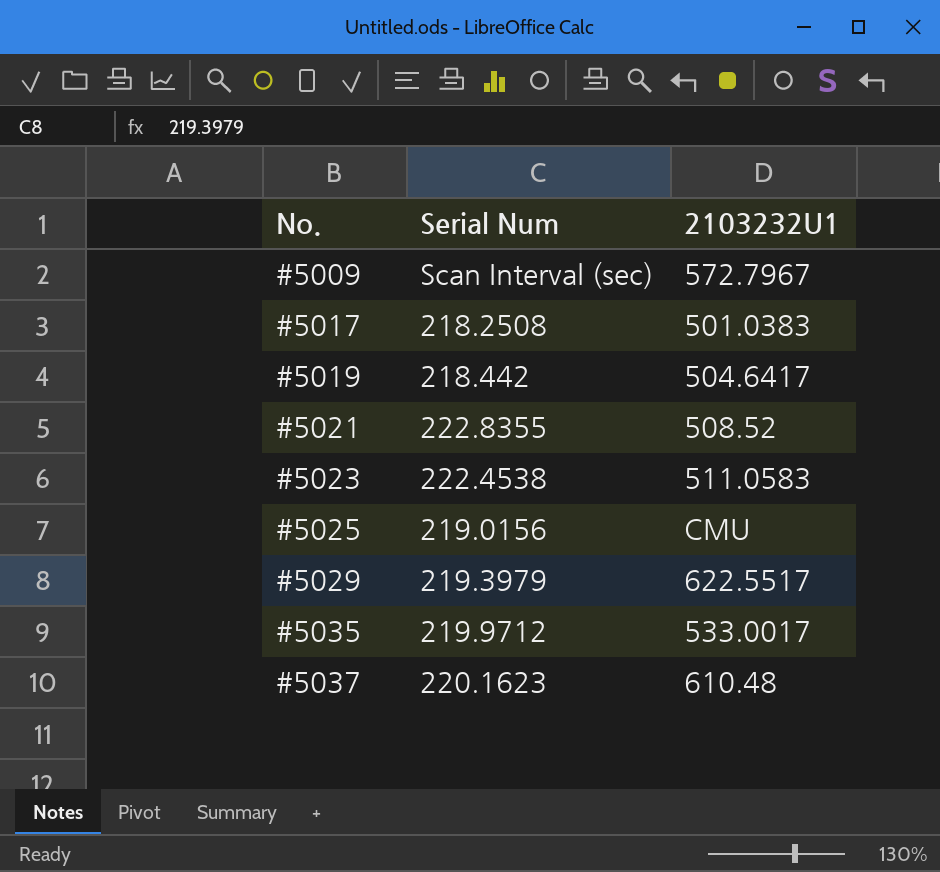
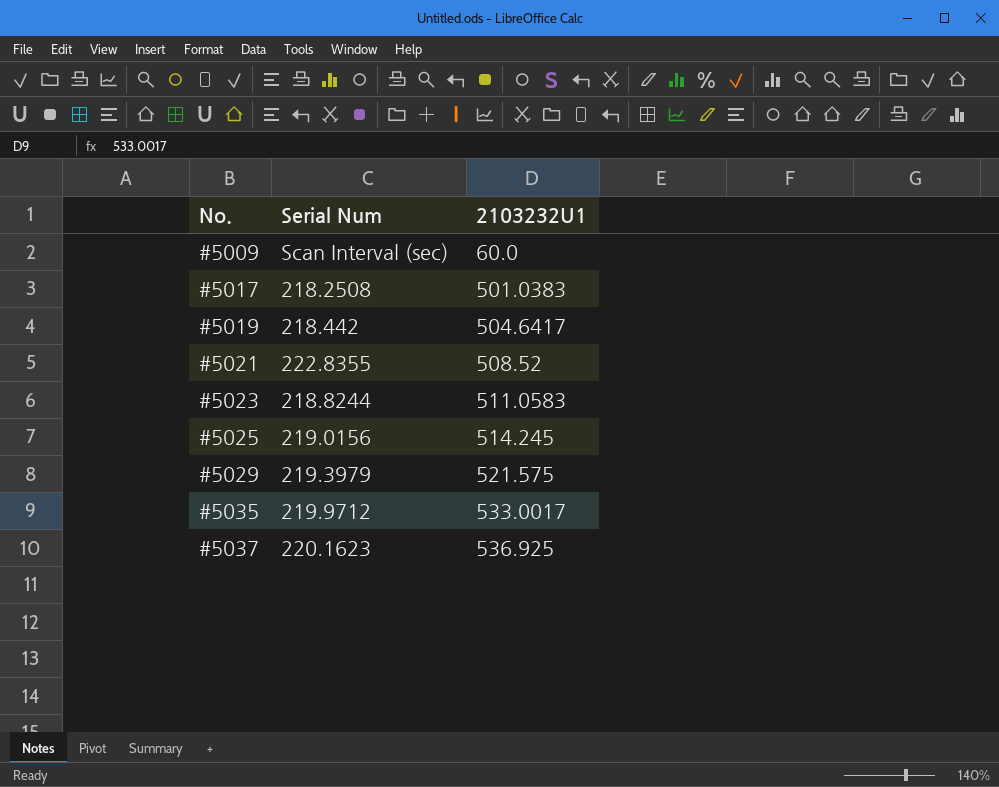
#5009 | 2103232U1: 572.7967 -> 60.0
#5023 | Serial Num: 222.4538 -> 218.8244
#5025 | 2103232U1: CMU -> 514.245
#5029 | 2103232U1: 622.5517 -> 521.575
#5037 | 2103232U1: 610.48 -> 536.925

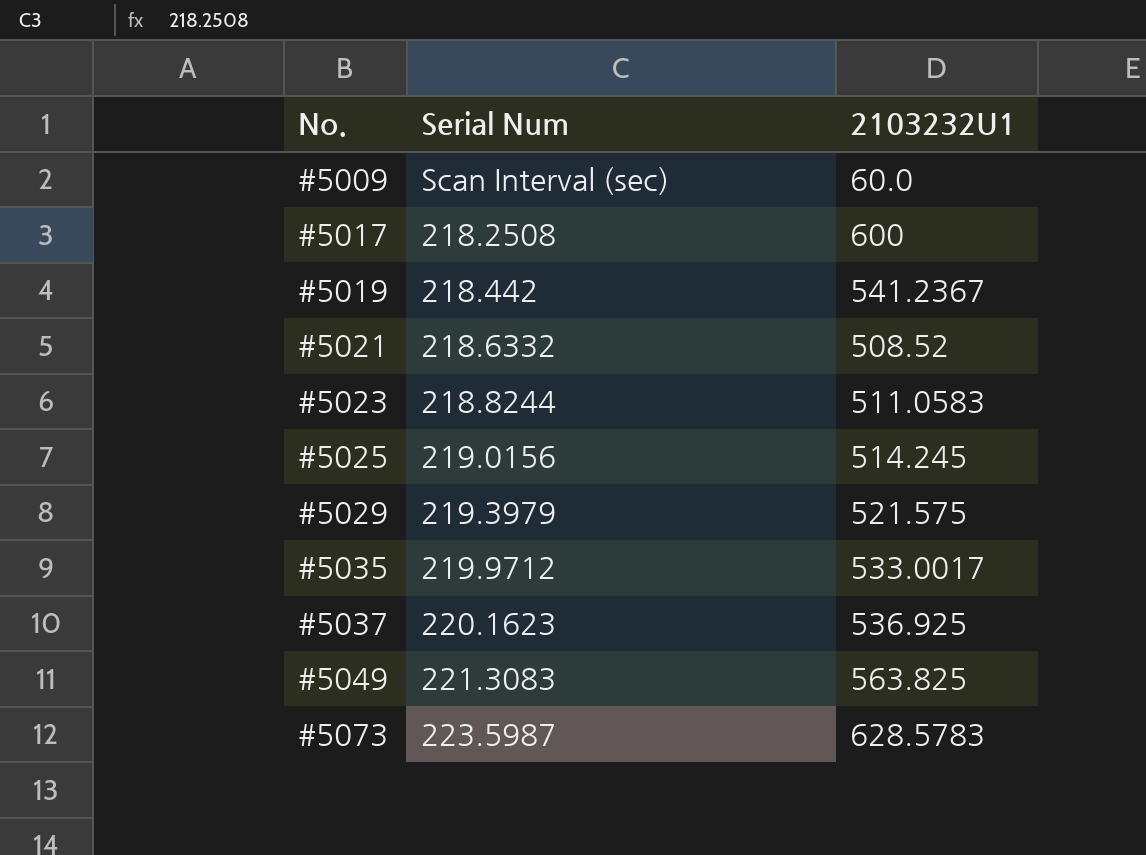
#5017 | 2103232U1: 501.0383 -> 600
#5019 | 2103232U1: 504.6417 -> 541.2367
#5021 | Serial Num: 222.8355 -> 218.6332
row #5049: none -> 221.3083 | 563.825
row #5073: none -> 223.5987 | 628.5783

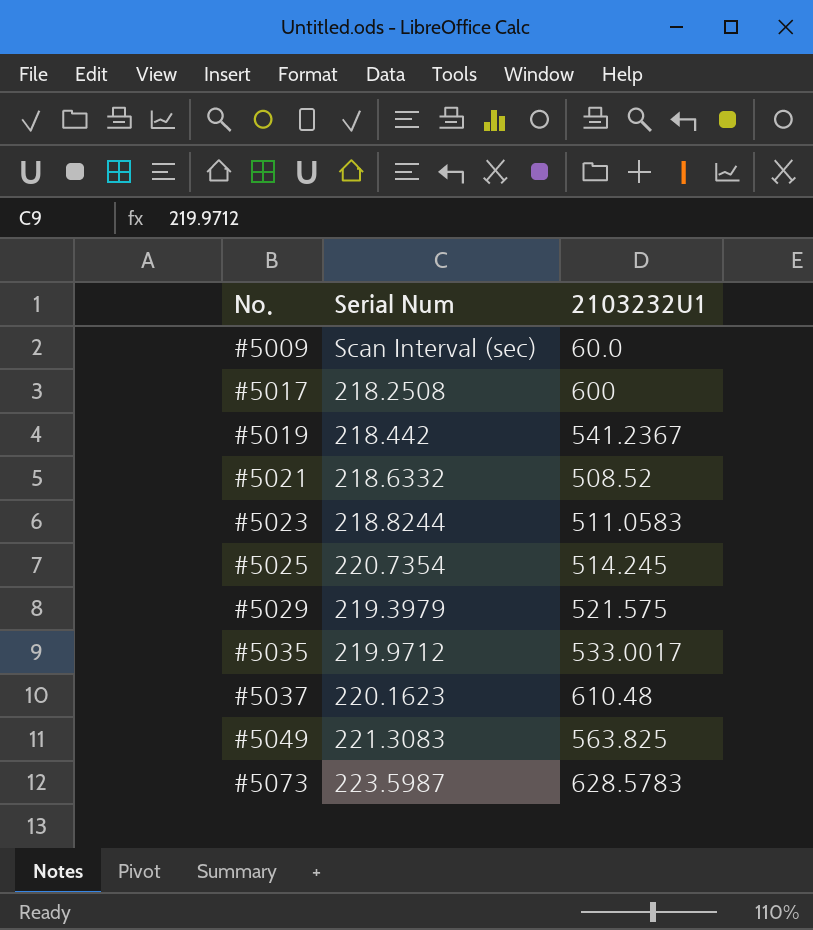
#5025 | Serial Num: 219.0156 -> 220.7354
#5037 | 2103232U1: 536.925 -> 610.48

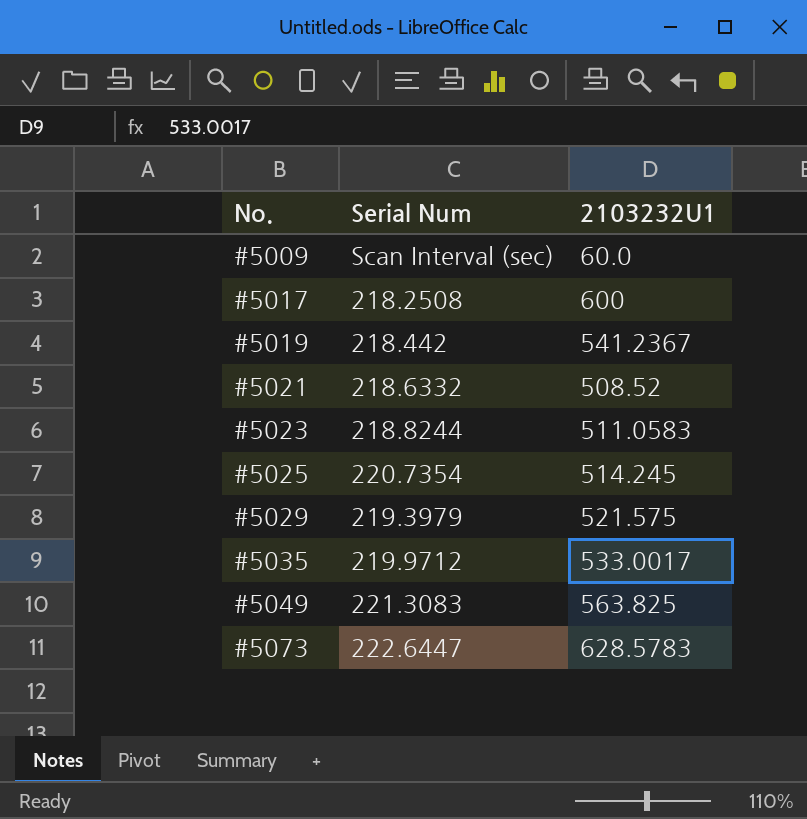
row #5037: 220.1623 | 610.48 -> none
#5073 | Serial Num: 223.5987 -> 222.6447

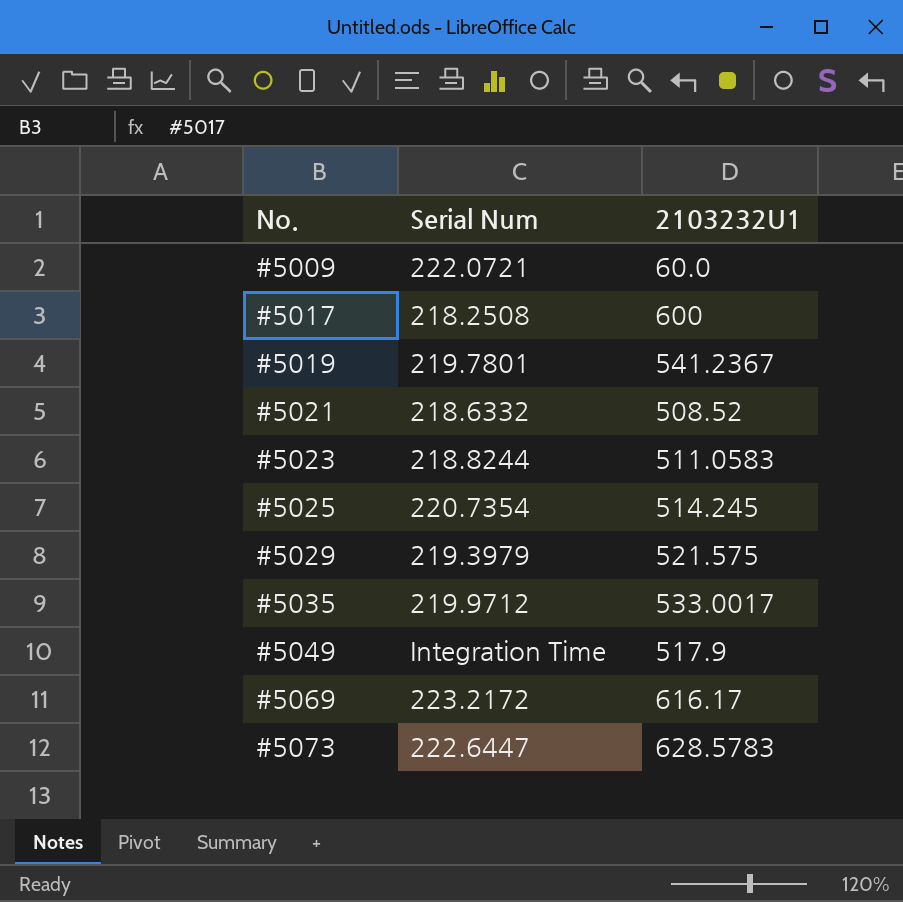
#5009 | Serial Num: Scan Interval (sec) -> 222.0721
#5019 | Serial Num: 218.442 -> 219.7801
#5049 | Serial Num: 221.3083 -> Integration Time
#5049 | 2103232U1: 563.825 -> 517.9
row #5069: none -> 223.2172 | 616.17

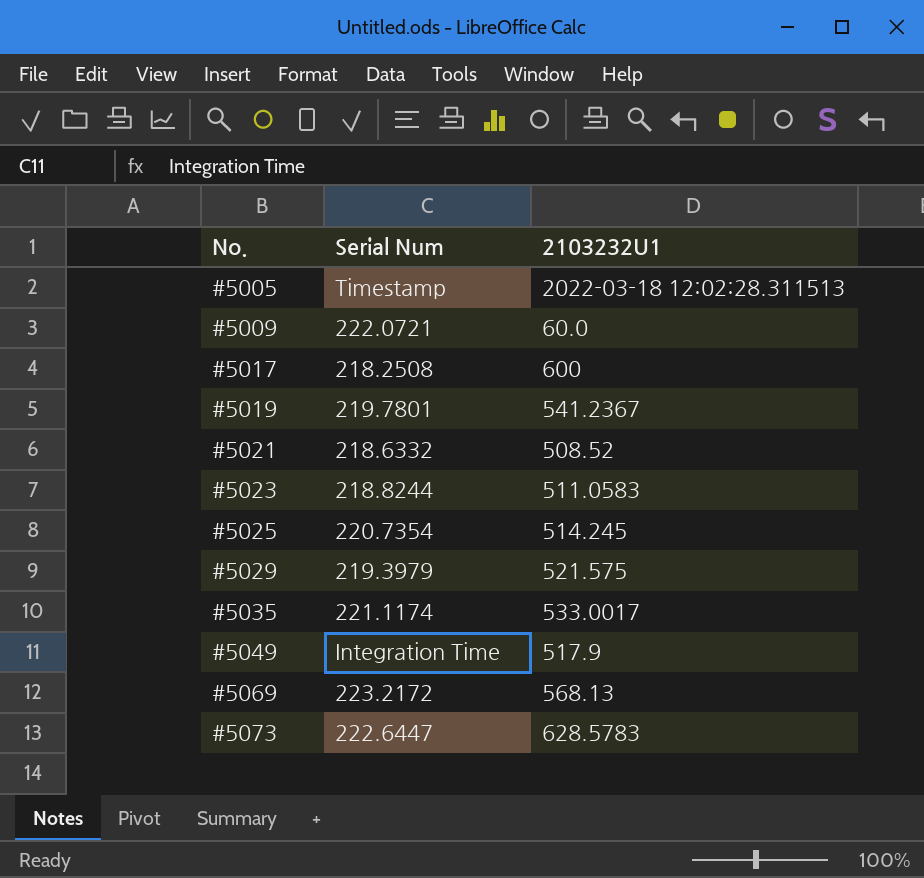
row #5005: none -> Timestamp | 2022-03-18 12:02:28.311513
#5035 | Serial Num: 219.9712 -> 221.1174
#5069 | 2103232U1: 616.17 -> 568.13

